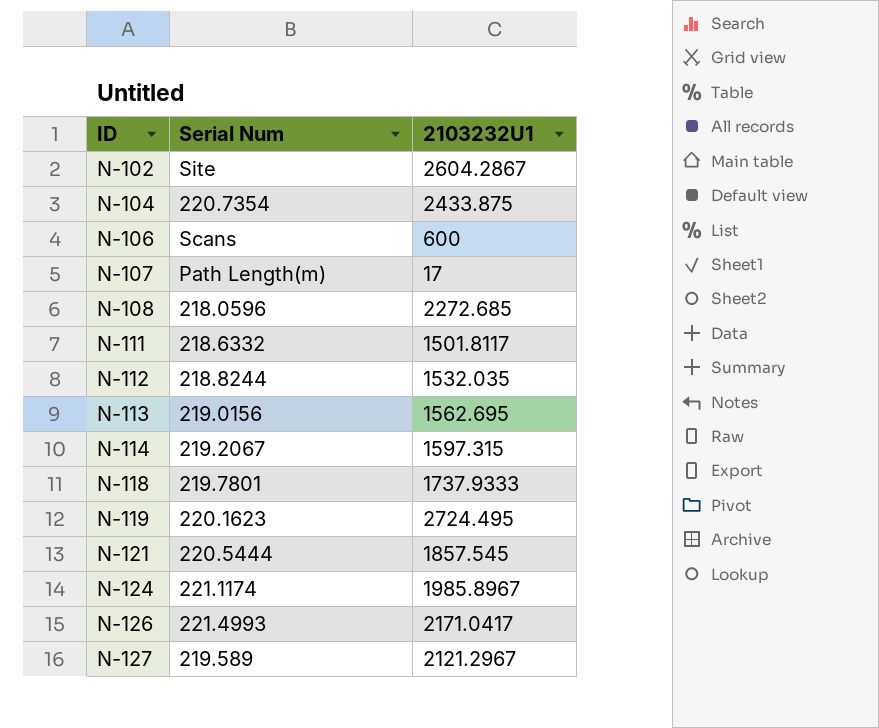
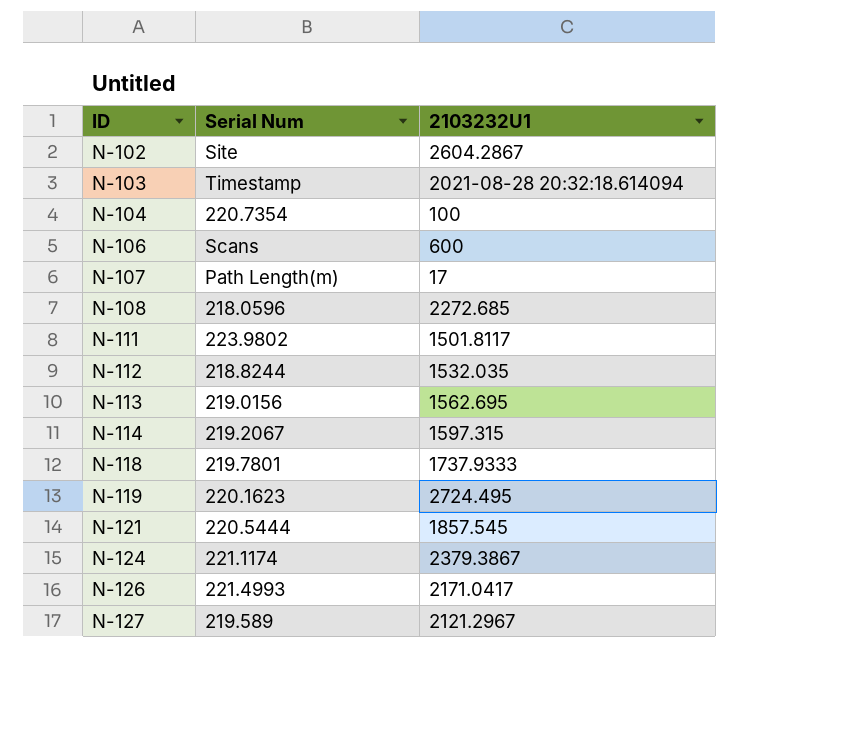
row N-103: none -> Timestamp | 2021-08-28 20:32:18.614094
N-104 | 2103232U1: 2433.875 -> 100
N-111 | Serial Num: 218.6332 -> 223.9802
N-124 | 2103232U1: 1985.8967 -> 2379.3867

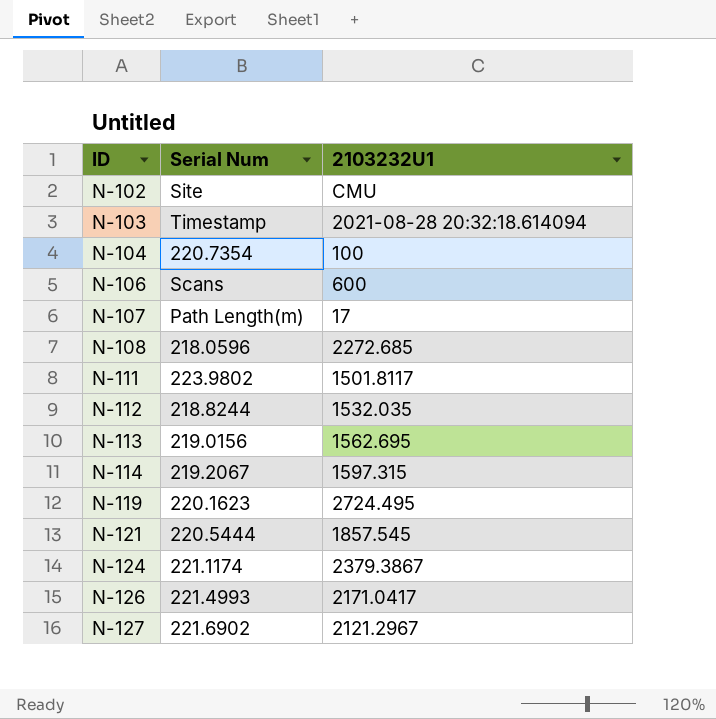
row N-118: 219.7801 | 1737.9333 -> none
N-102 | 2103232U1: 2604.2867 -> CMU
N-127 | Serial Num: 219.589 -> 221.6902

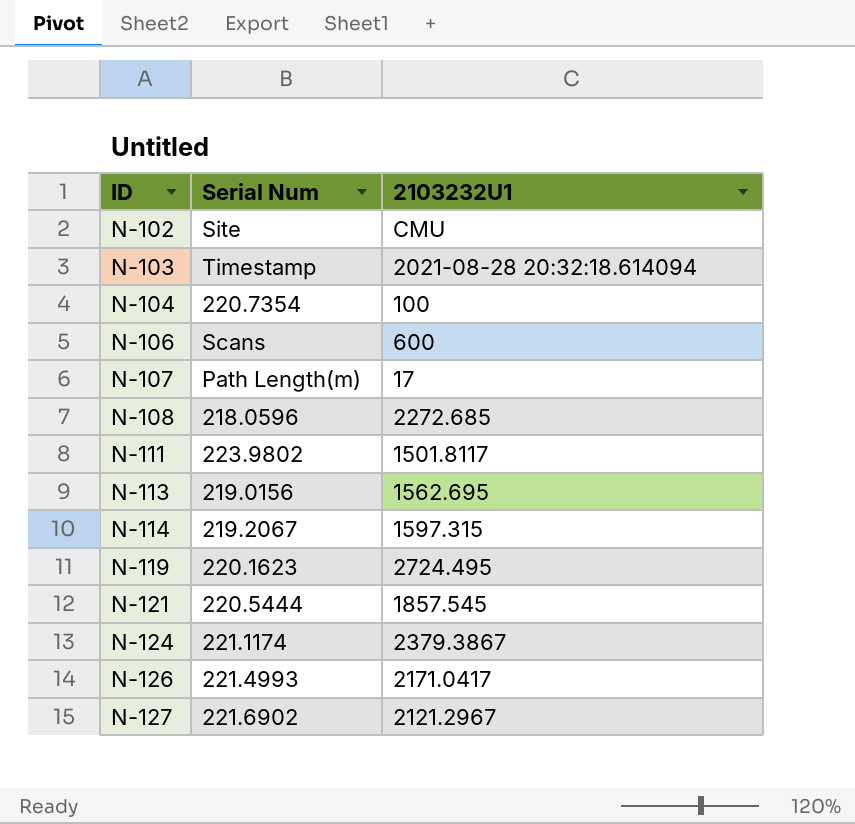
row N-112: 218.8244 | 1532.035 -> none

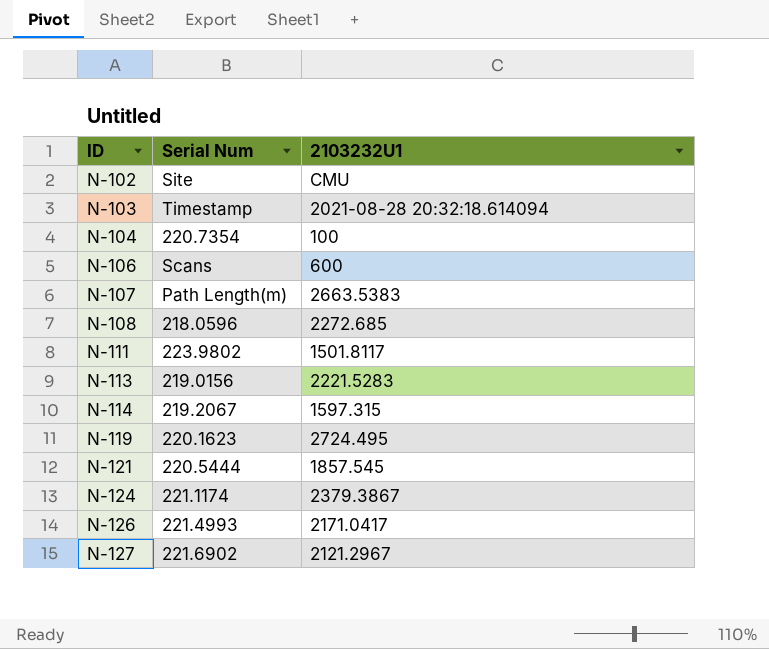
N-107 | 2103232U1: 17 -> 2663.5383
N-113 | 2103232U1: 1562.695 -> 2221.5283

